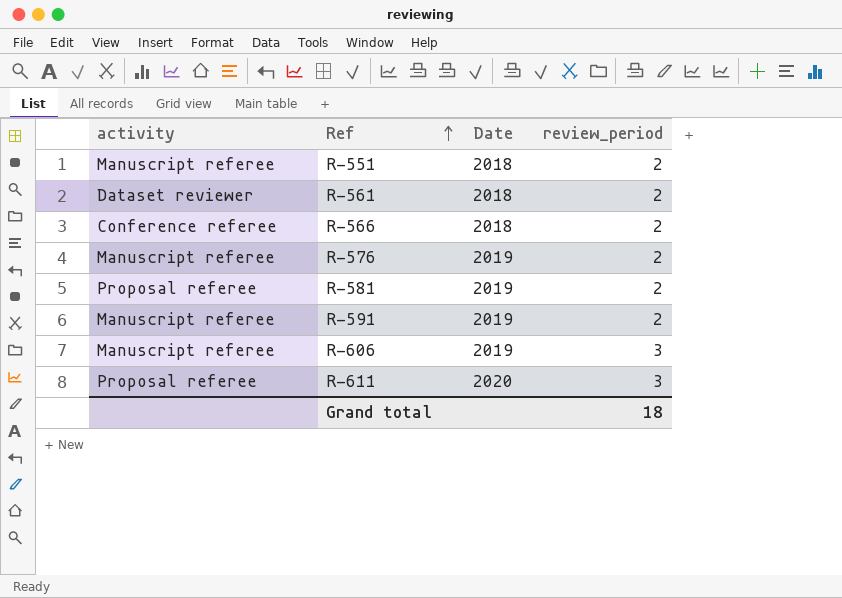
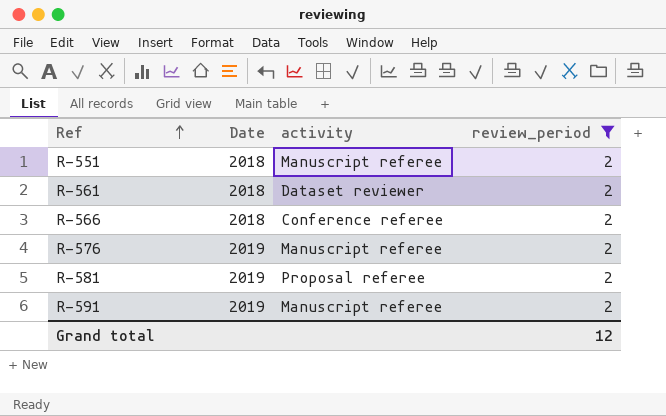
filter: none -> review_period = 2
column activity | position: 1 -> 3
Grand total | review_period: 18 -> 12

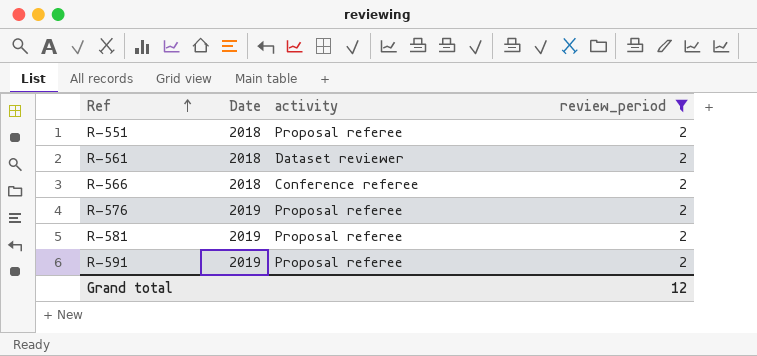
R-551 | activity: Manuscript referee -> Proposal referee
R-576 | activity: Manuscript referee -> Proposal referee
R-591 | activity: Manuscript referee -> Proposal referee

